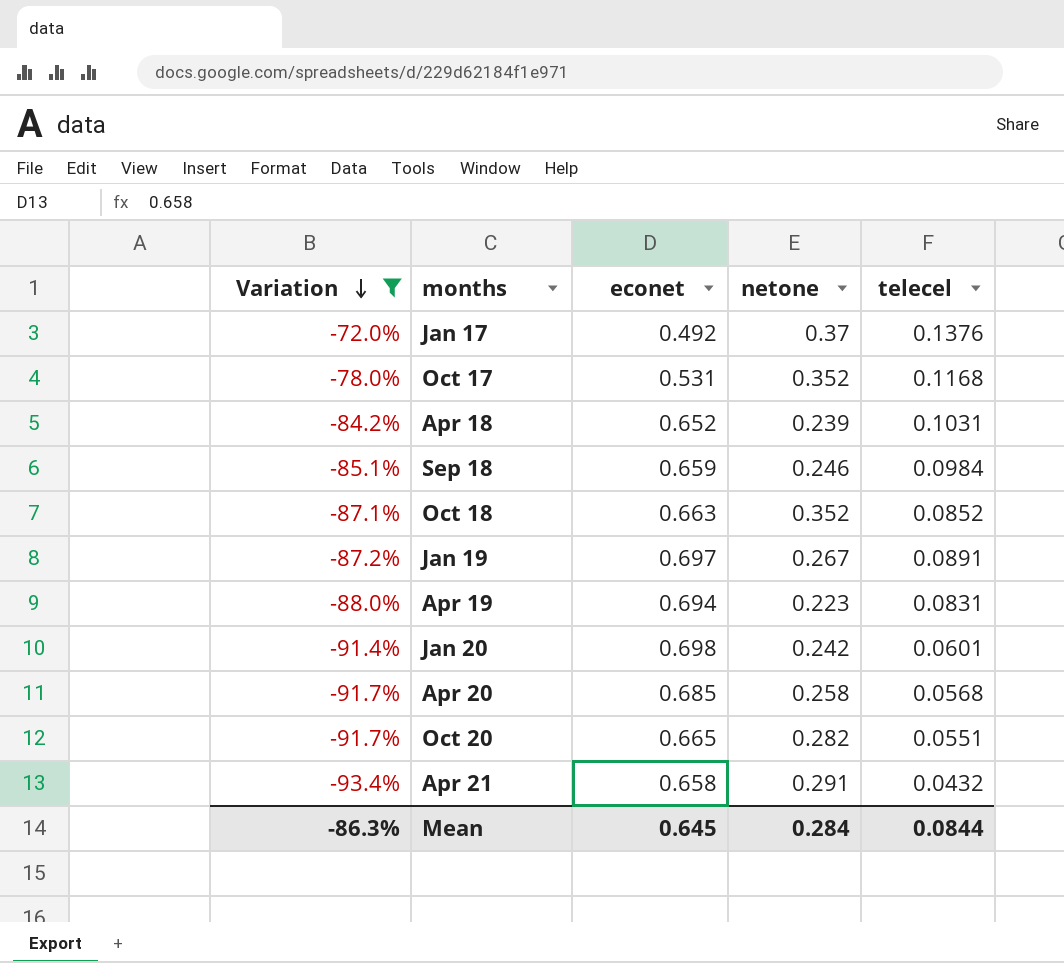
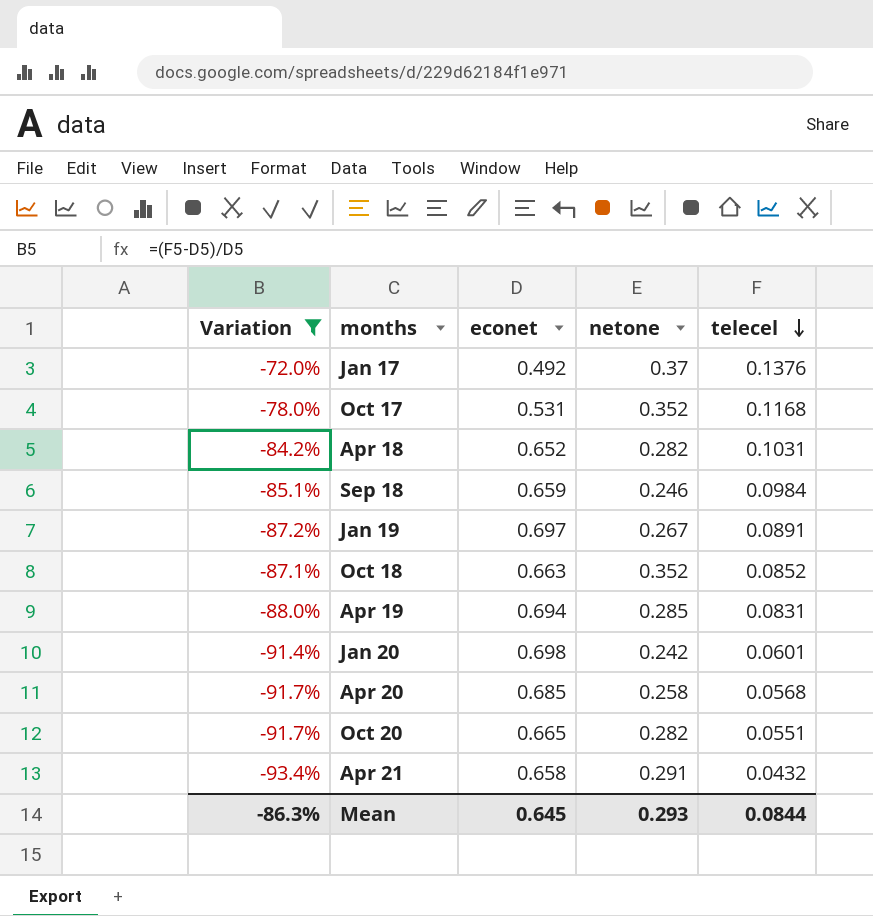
row order: Variation descending -> telecel descending
Apr 18 | netone: 0.239 -> 0.282
Apr 19 | netone: 0.223 -> 0.285
Mean | netone: 0.284 -> 0.293

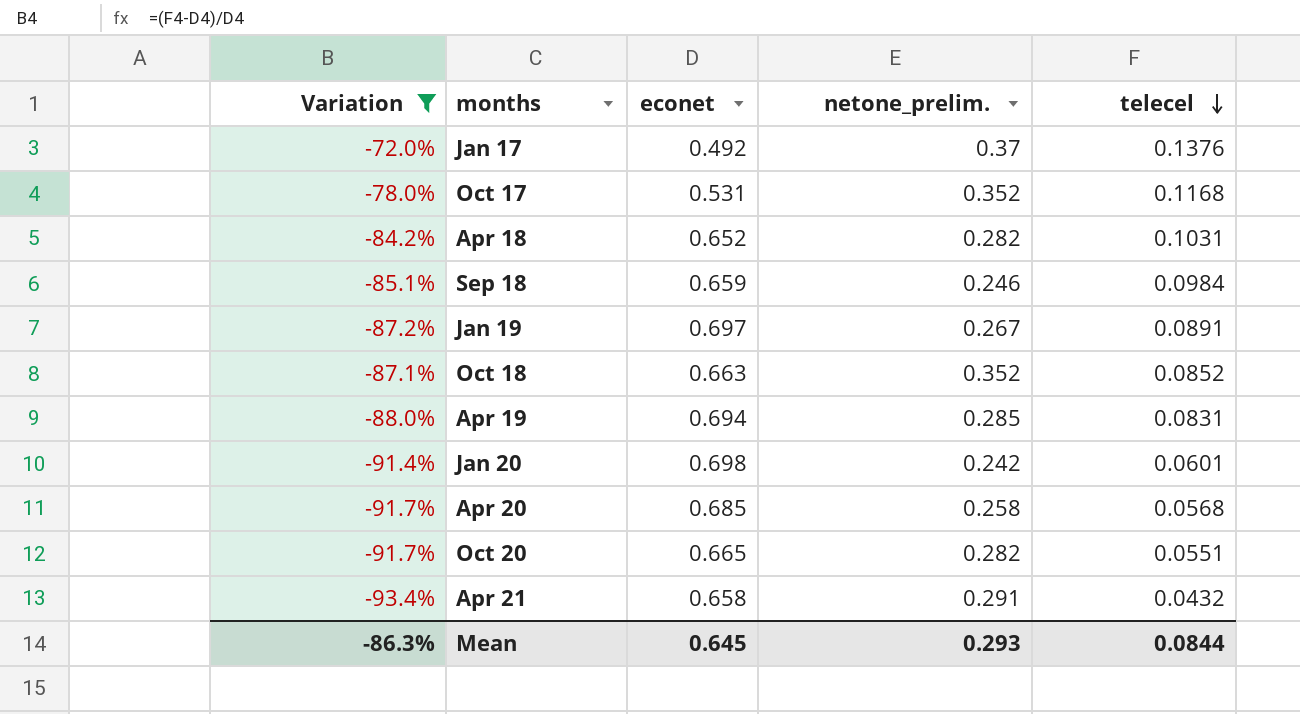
column name: netone -> netone_prelim.

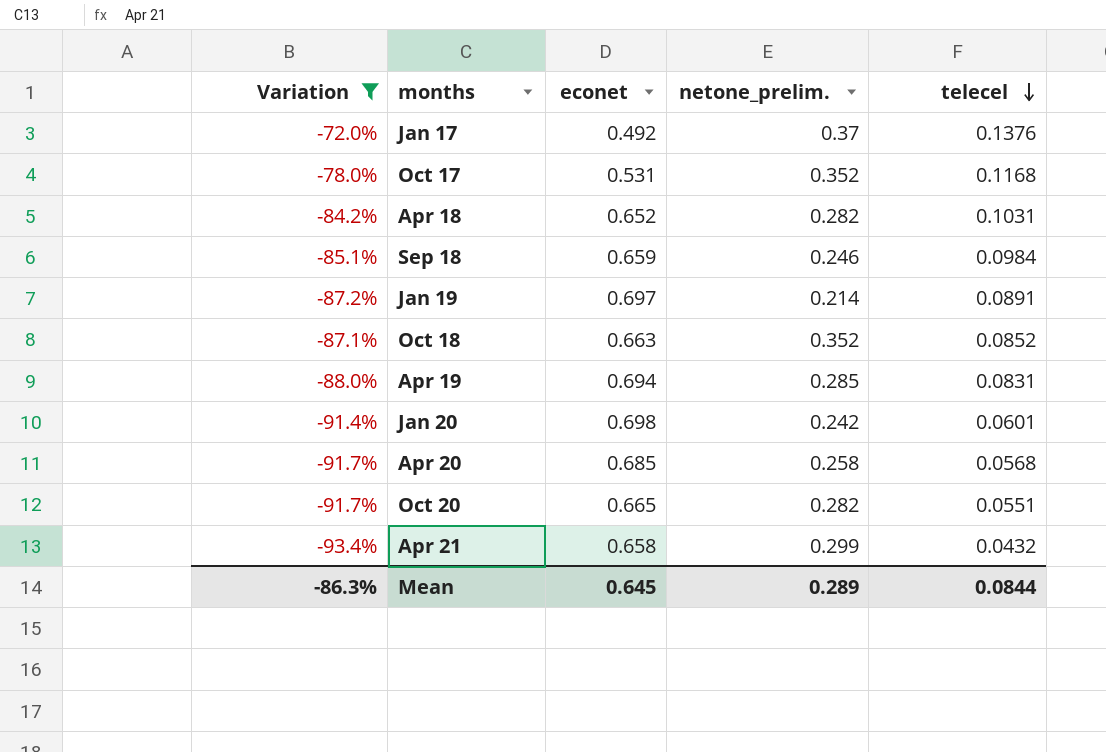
Jan 19 | netone_prelim.: 0.267 -> 0.214
Apr 21 | netone_prelim.: 0.291 -> 0.299
Mean | netone_prelim.: 0.293 -> 0.289

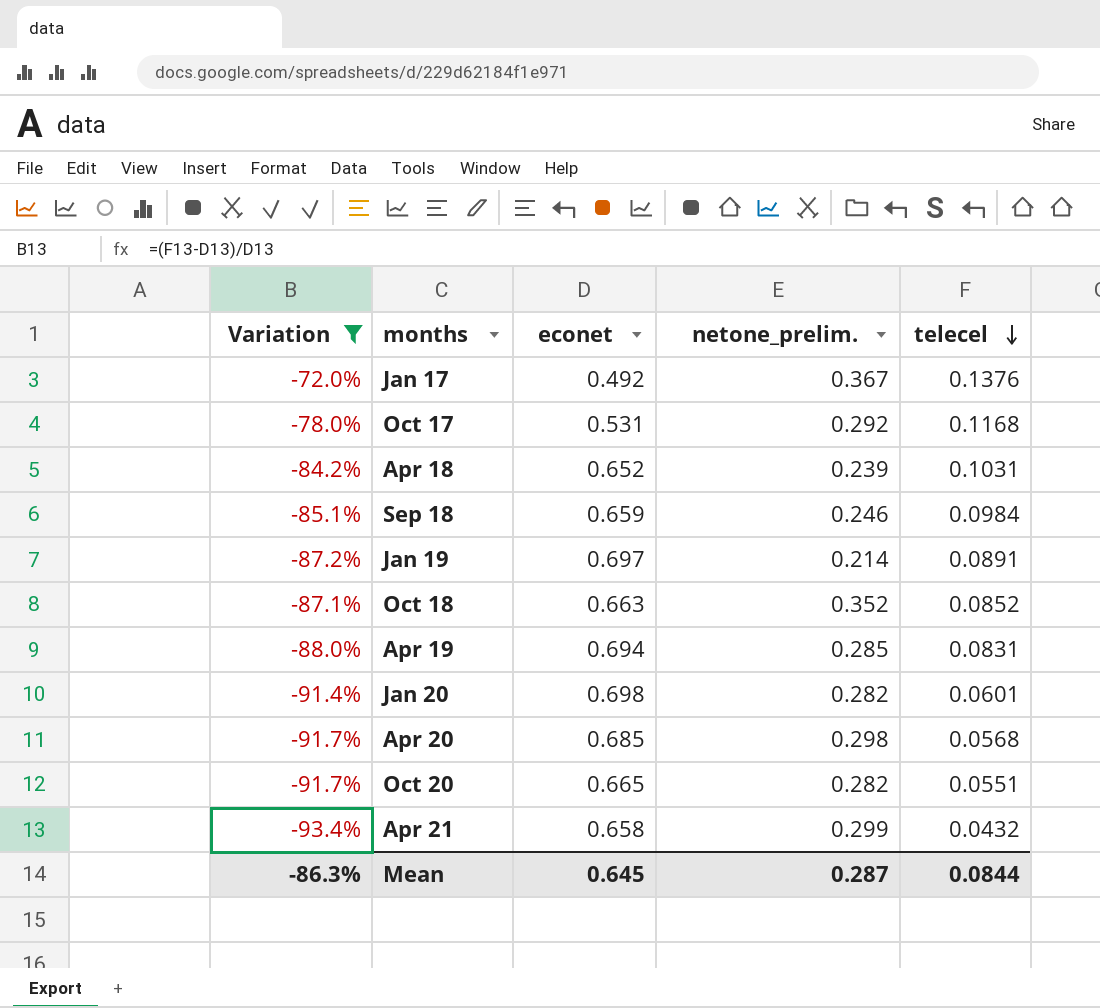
Jan 17 | netone_prelim.: 0.37 -> 0.367
Oct 17 | netone_prelim.: 0.352 -> 0.292
Apr 18 | netone_prelim.: 0.282 -> 0.239
Jan 20 | netone_prelim.: 0.242 -> 0.282
Apr 20 | netone_prelim.: 0.258 -> 0.298
Mean | netone_prelim.: 0.289 -> 0.287

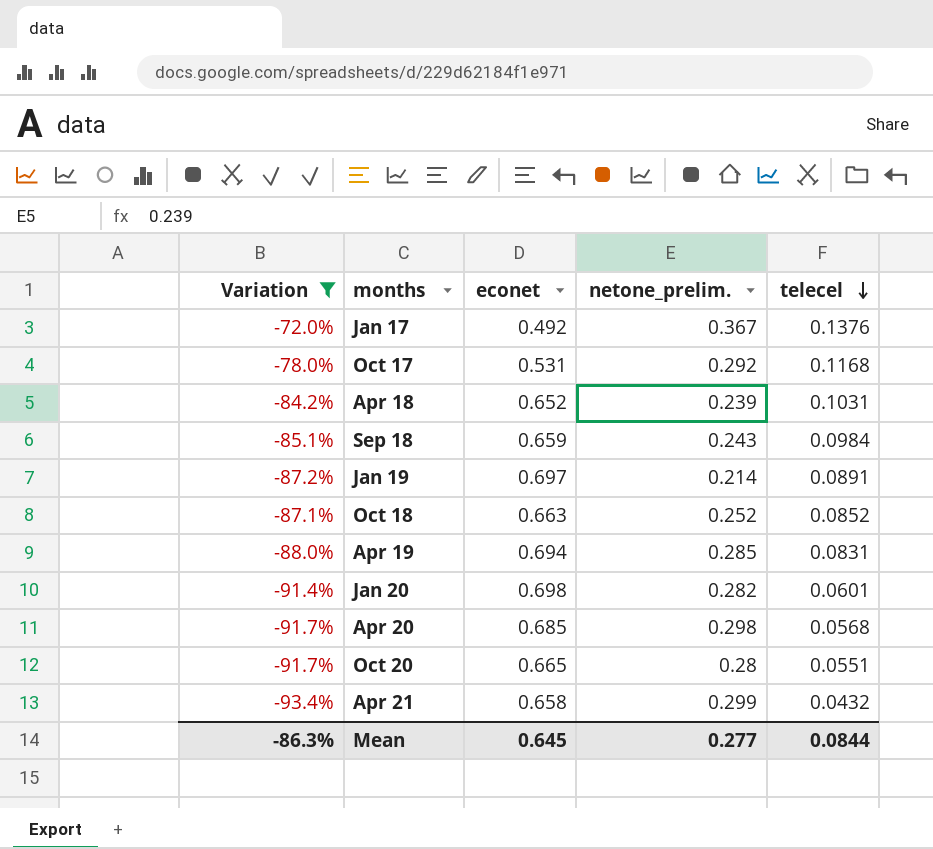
Sep 18 | netone_prelim.: 0.246 -> 0.243
Oct 18 | netone_prelim.: 0.352 -> 0.252
Oct 20 | netone_prelim.: 0.282 -> 0.28
Mean | netone_prelim.: 0.287 -> 0.277

